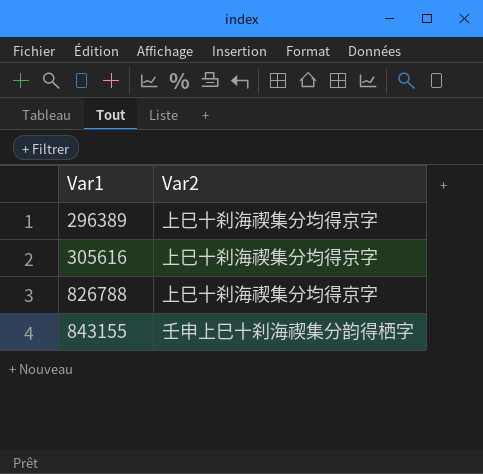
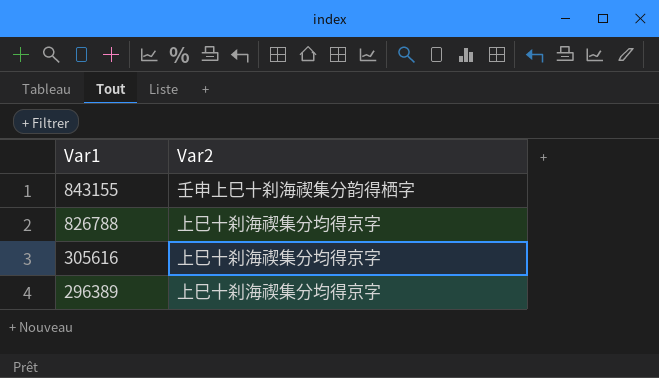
row order: Var1 ascending -> Var1 descending

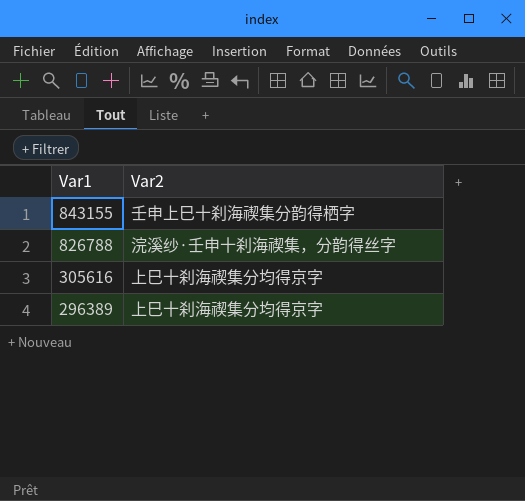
826788 | Var2: 上巳十刹海禊集分均得京字 -> 浣溪纱·壬申十刹海禊集，分韵得丝字

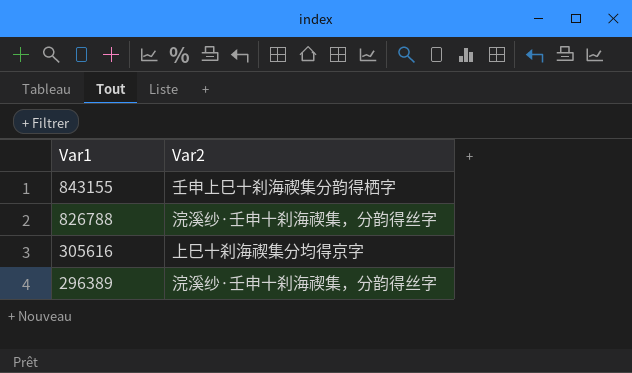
296389 | Var2: 上巳十刹海禊集分均得京字 -> 浣溪纱·壬申十刹海禊集，分韵得丝字

